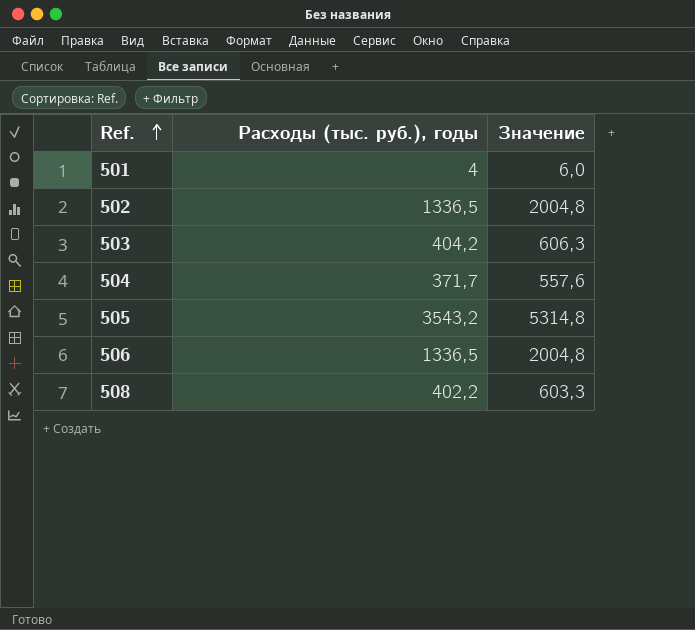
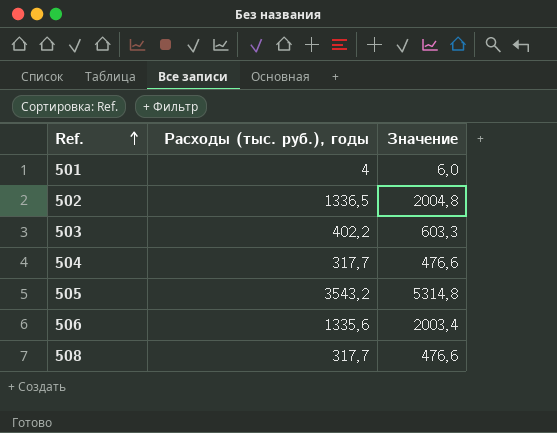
503 | Расходы (тыс. руб.), годы: 404,2 -> 402,2
503 | Значение: 606,3 -> 603,3
504 | Расходы (тыс. руб.), годы: 371,7 -> 317,7
504 | Значение: 557,6 -> 476,6
506 | Расходы (тыс. руб.), годы: 1336,5 -> 1335,6
506 | Значение: 2004,8 -> 2003,4
508 | Расходы (тыс. руб.), годы: 402,2 -> 317,7
508 | Значение: 603,3 -> 476,6

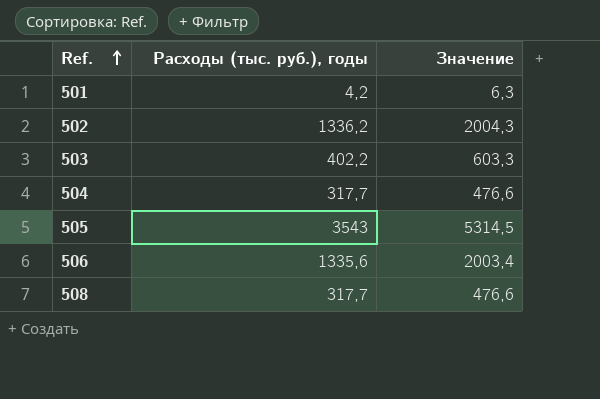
501 | Расходы (тыс. руб.), годы: 4 -> 4,2
501 | Значение: 6,0 -> 6,3
502 | Расходы (тыс. руб.), годы: 1336,5 -> 1336,2
502 | Значение: 2004,8 -> 2004,3
505 | Расходы (тыс. руб.), годы: 3543,2 -> 3543
505 | Значение: 5314,8 -> 5314,5

